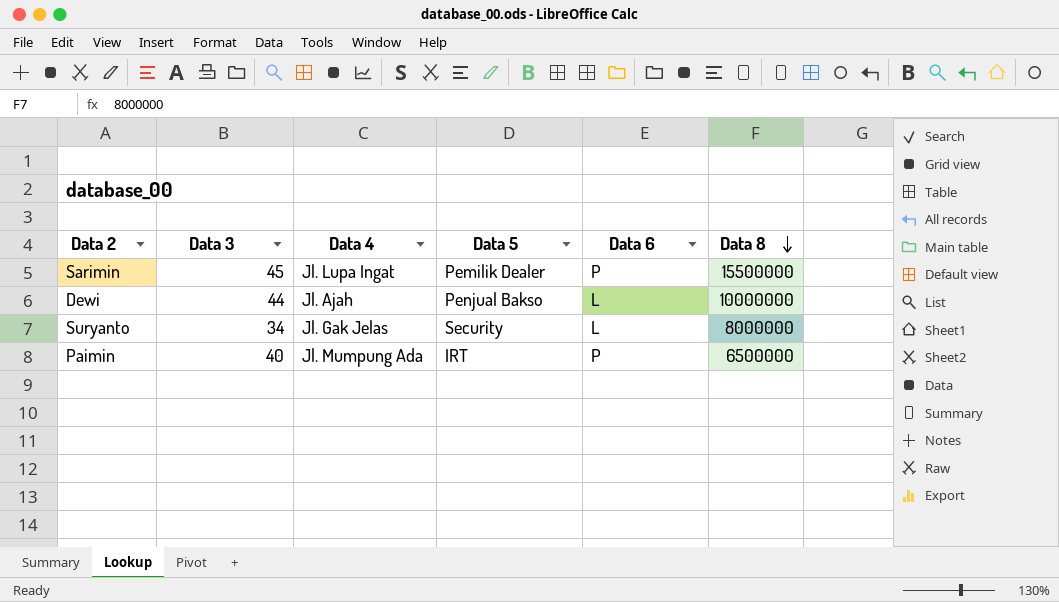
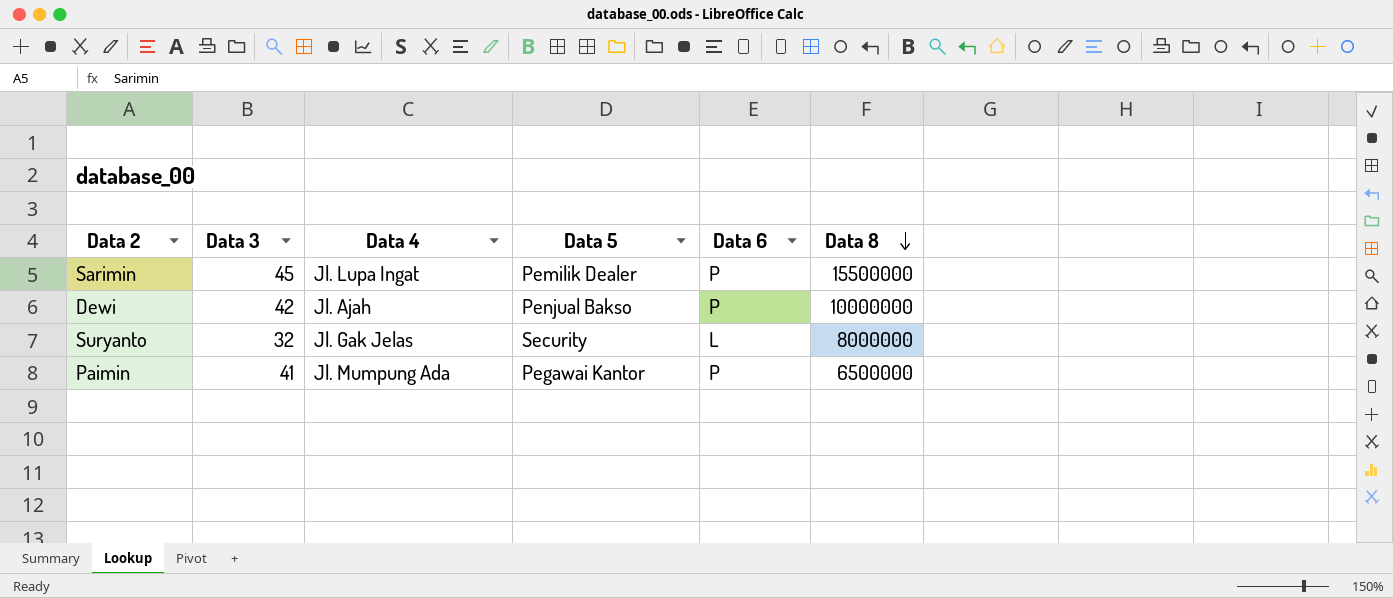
Dewi | Data 3: 44 -> 42
Dewi | Data 6: L -> P
Suryanto | Data 3: 34 -> 32
Paimin | Data 3: 40 -> 41
Paimin | Data 5: IRT -> Pegawai Kantor

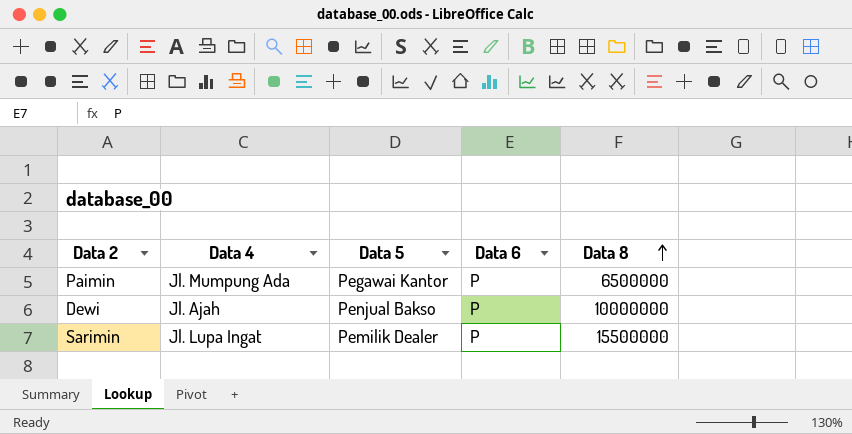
row order: Data 8 descending -> Data 8 ascending
column Data 3 | position: 2 -> none
row Suryanto: 32 | Jl. Gak Jelas | Security | L | 8000000 -> none

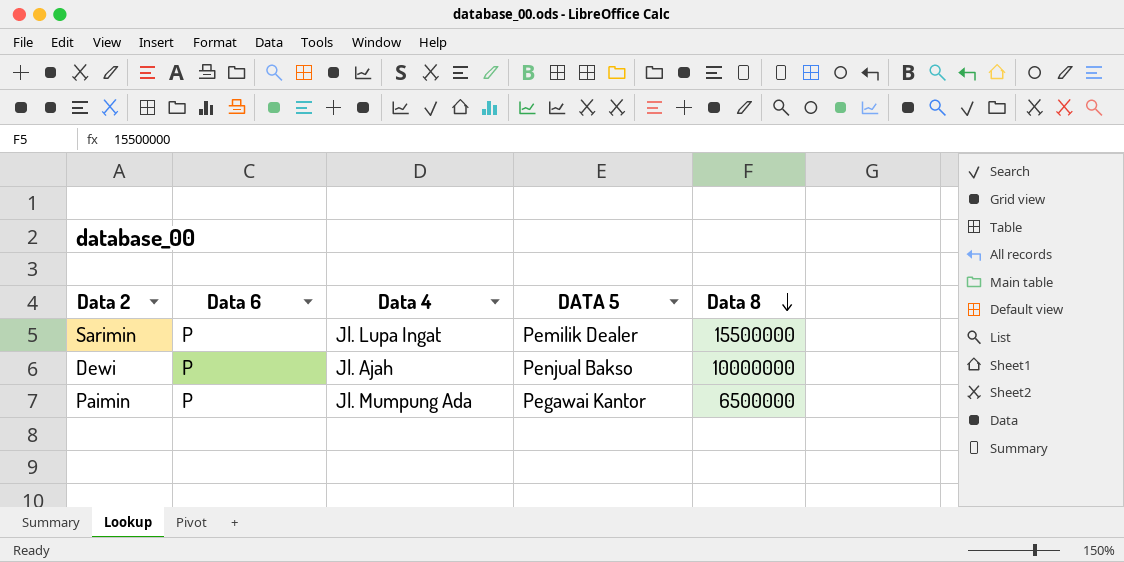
row order: Data 8 ascending -> Data 8 descending
column Data 6 | position: 4 -> 2
column name: Data 5 -> DATA 5

